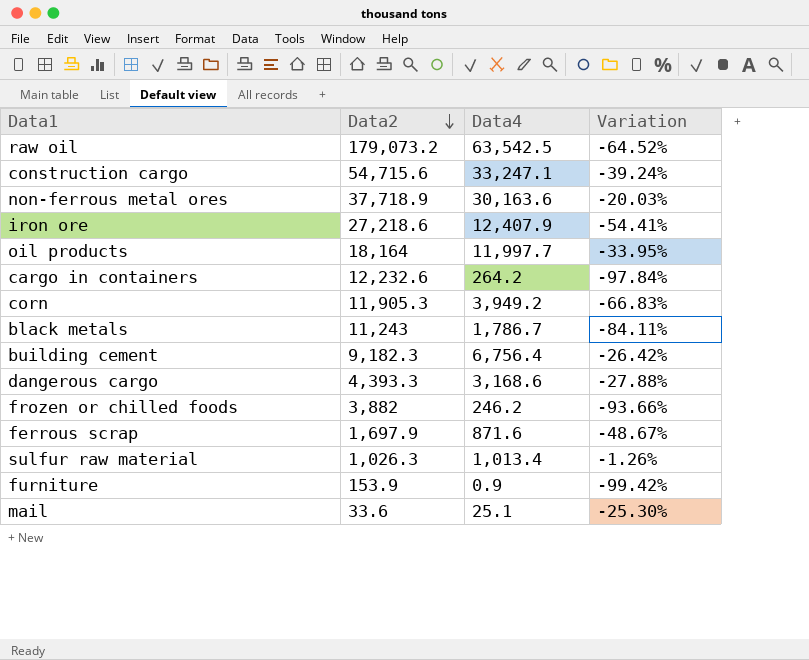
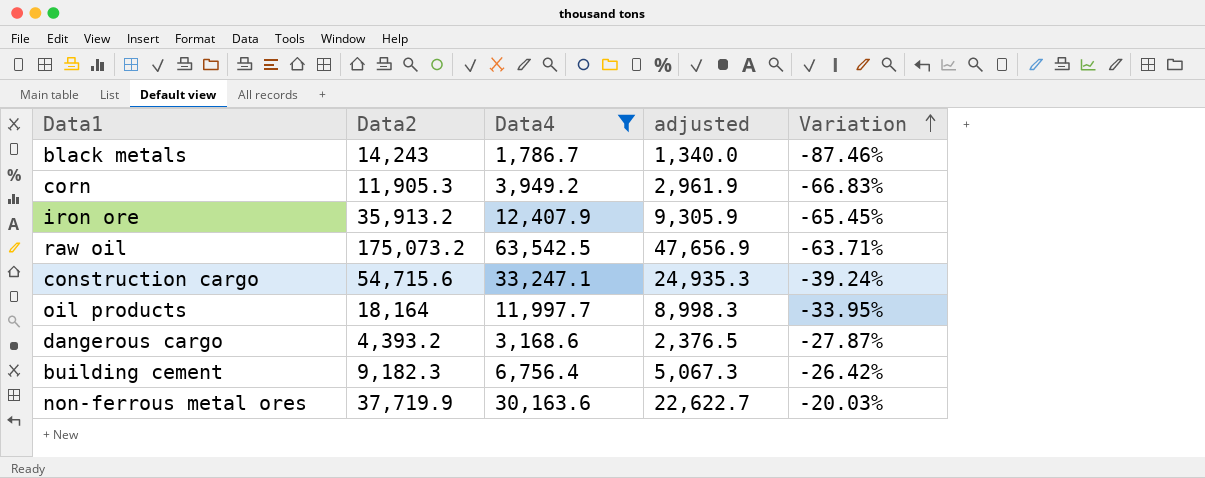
filter: none -> Data4 >= 1,786.7
row order: Data2 descending -> Variation ascending
column adjusted | formula: none -> [Data4] * 0.75
black metals | Data2: 11,243 -> 14,243
black metals | Variation: -84.11% -> -87.46%
iron ore | Data2: 27,218.6 -> 35,913.2
iron ore | Variation: -54.41% -> -65.45%
raw oil | Data2: 179,073.2 -> 175,073.2
raw oil | Variation: -64.52% -> -63.71%
dangerous cargo | Data2: 4,393.3 -> 4,393.2
dangerous cargo | Variation: -27.88% -> -27.87%
non-ferrous metal ores | Data2: 37,718.9 -> 37,719.9

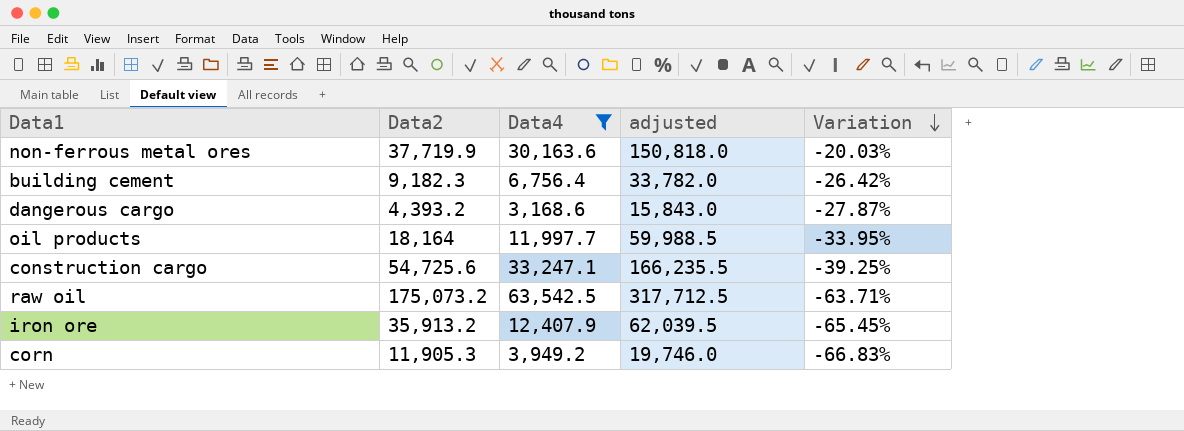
row order: Variation ascending -> Variation descending
column adjusted | formula: [Data4] * 0.75 -> [Data4] * 5
row black metals: 14,243 | 1,786.7 | 1,340.0 | -87.46% -> none
construction cargo | Data2: 54,715.6 -> 54,725.6
construction cargo | Variation: -39.24% -> -39.25%

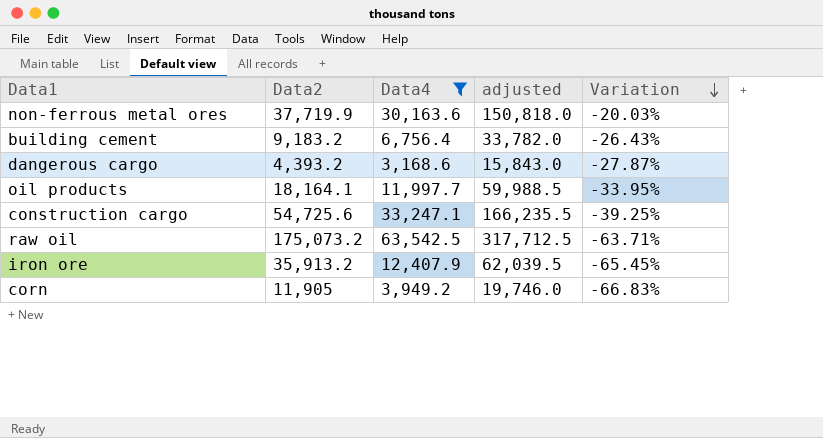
building cement | Data2: 9,182.3 -> 9,183.2
building cement | Variation: -26.42% -> -26.43%
oil products | Data2: 18,164 -> 18,164.1
corn | Data2: 11,905.3 -> 11,905

